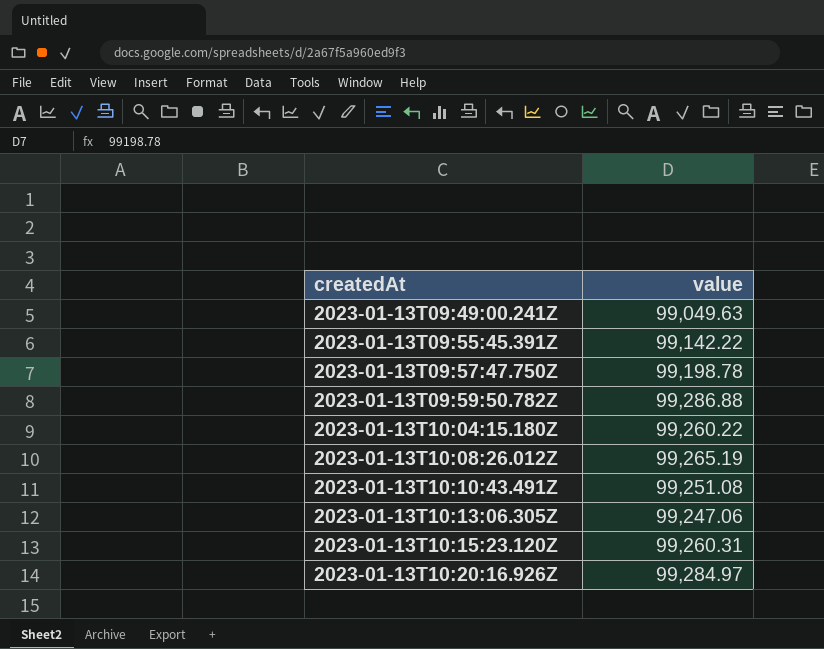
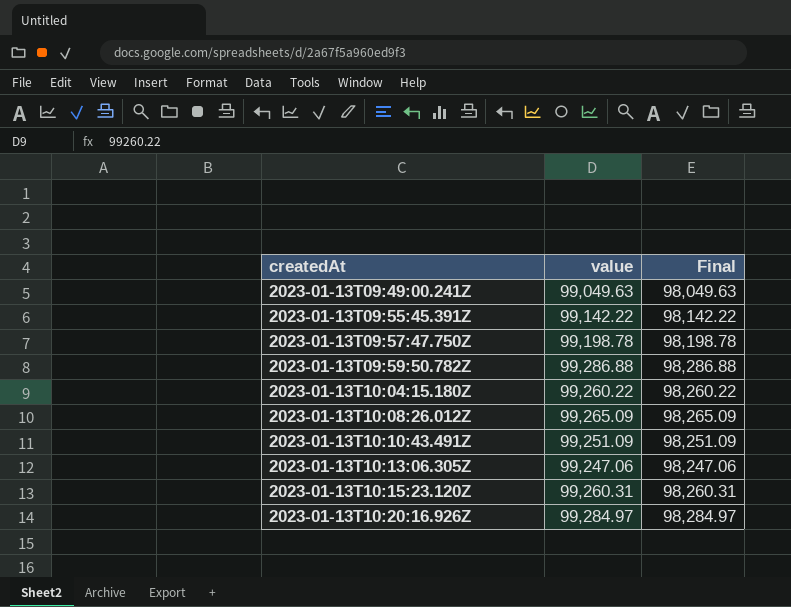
column Final | formula: none -> [value] - 1000
2023-01-13T10:08:26.012Z | value: 99,265.19 -> 99,265.09
2023-01-13T10:10:43.491Z | value: 99,251.08 -> 99,251.09

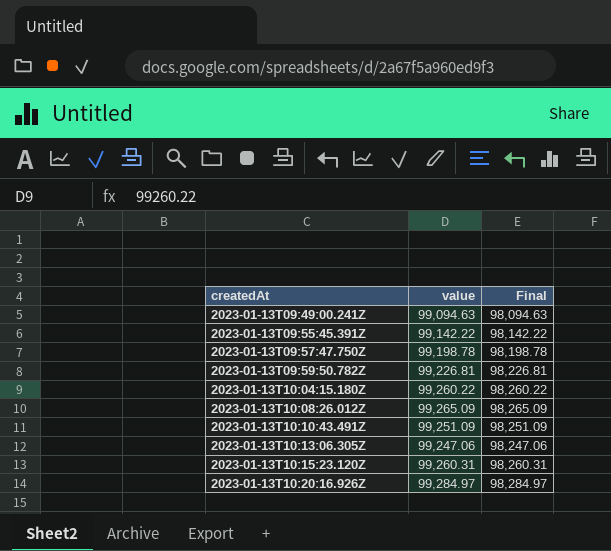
2023-01-13T09:49:00.241Z | value: 99,049.63 -> 99,094.63
2023-01-13T09:49:00.241Z | Final: 98,049.63 -> 98,094.63
2023-01-13T09:59:50.782Z | value: 99,286.88 -> 99,226.81
2023-01-13T09:59:50.782Z | Final: 98,286.88 -> 98,226.81

